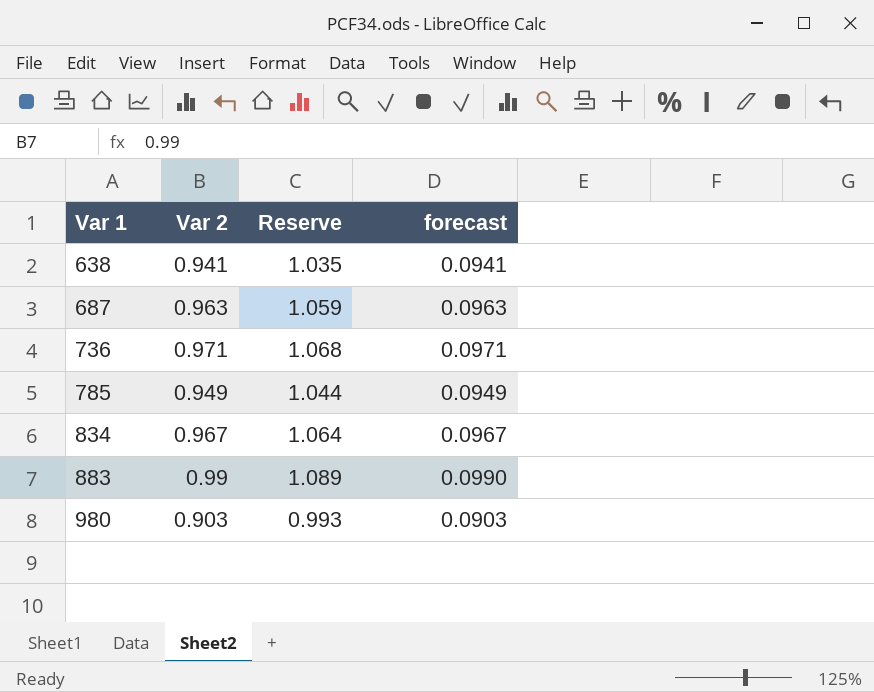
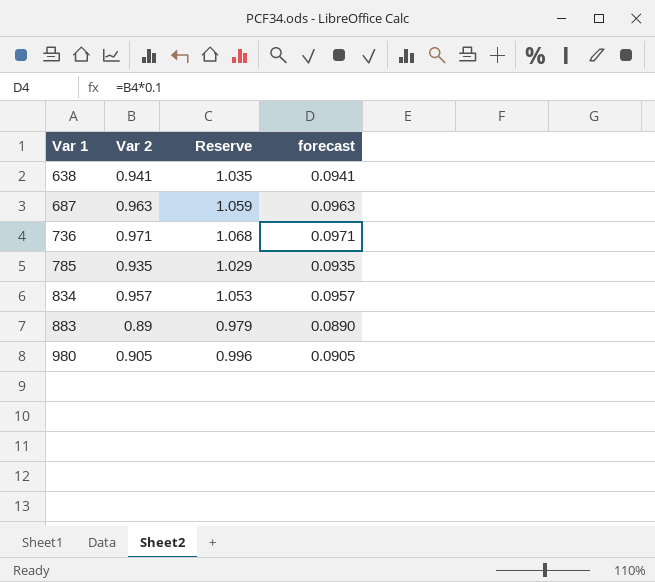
785 | Var 2: 0.949 -> 0.935
785 | Reserve: 1.044 -> 1.029
785 | forecast: 0.0949 -> 0.0935
834 | Var 2: 0.967 -> 0.957
834 | Reserve: 1.064 -> 1.053
834 | forecast: 0.0967 -> 0.0957
883 | Var 2: 0.99 -> 0.89
883 | Reserve: 1.089 -> 0.979
883 | forecast: 0.0990 -> 0.0890
980 | Var 2: 0.903 -> 0.905
980 | Reserve: 0.993 -> 0.996
980 | forecast: 0.0903 -> 0.0905

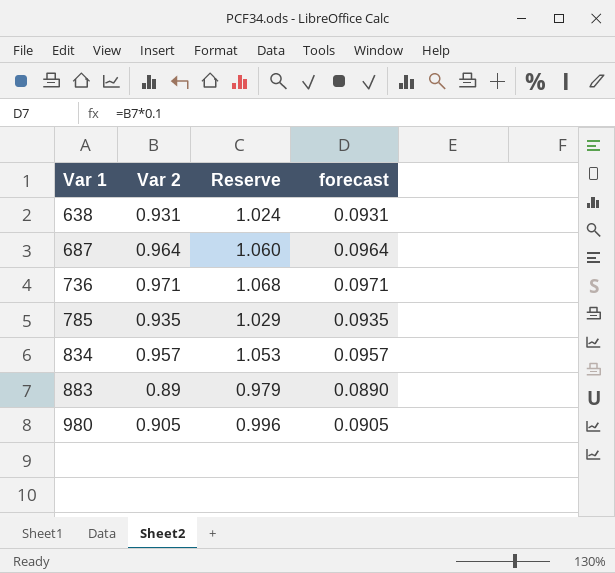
638 | Var 2: 0.941 -> 0.931
638 | Reserve: 1.035 -> 1.024
638 | forecast: 0.0941 -> 0.0931
687 | Var 2: 0.963 -> 0.964
687 | Reserve: 1.059 -> 1.060
687 | forecast: 0.0963 -> 0.0964

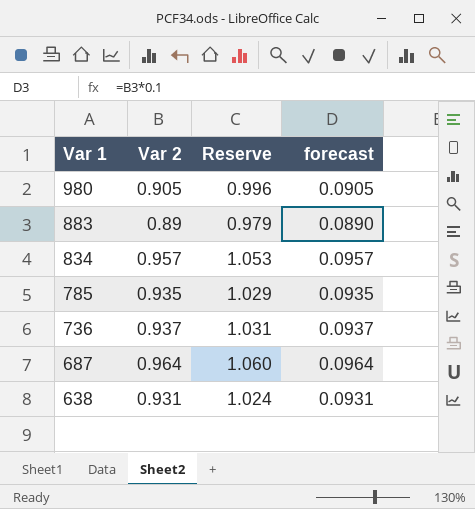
row order: Var 1 ascending -> Var 1 descending
736 | Var 2: 0.971 -> 0.937
736 | Reserve: 1.068 -> 1.031
736 | forecast: 0.0971 -> 0.0937

